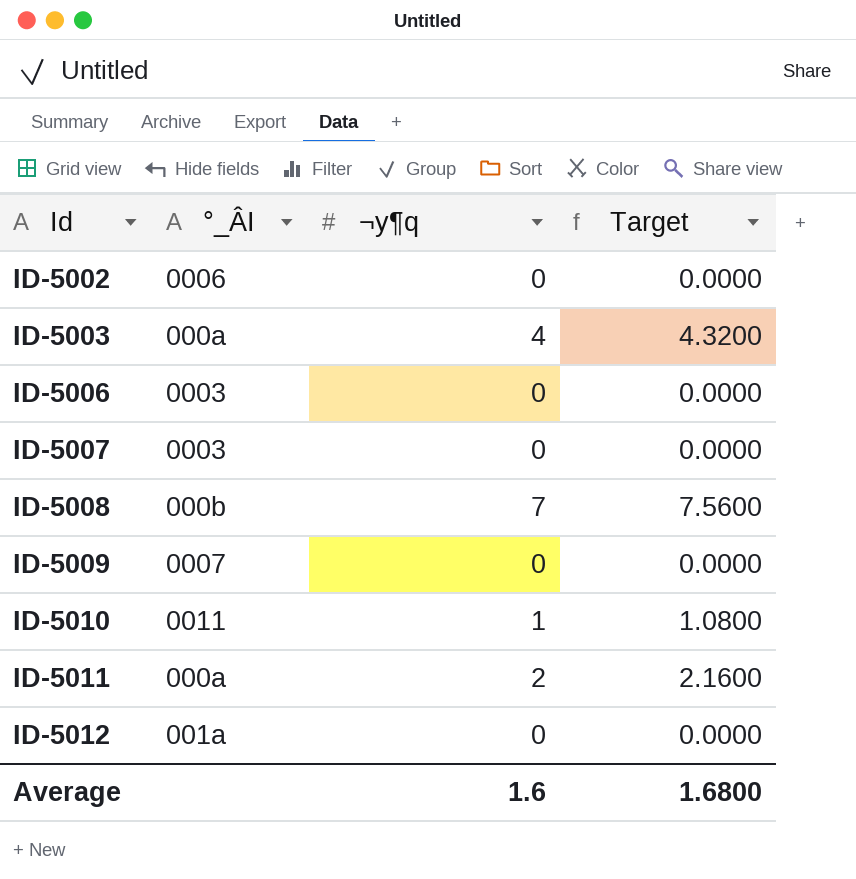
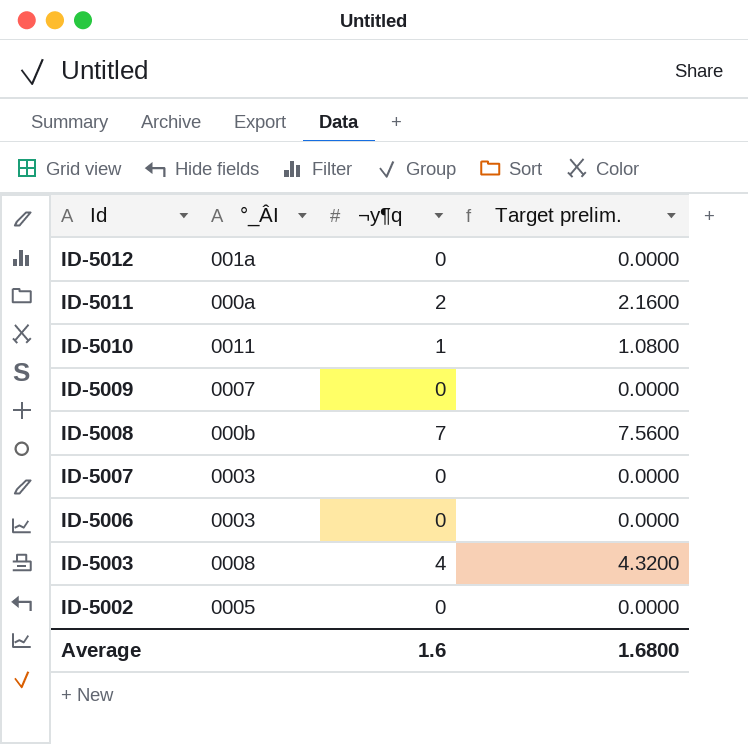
row order: Id ascending -> Id descending
column name: Target -> Target prelim.
ID-5003 | °_ÂI: 000a -> 0008
ID-5002 | °_ÂI: 0006 -> 0005

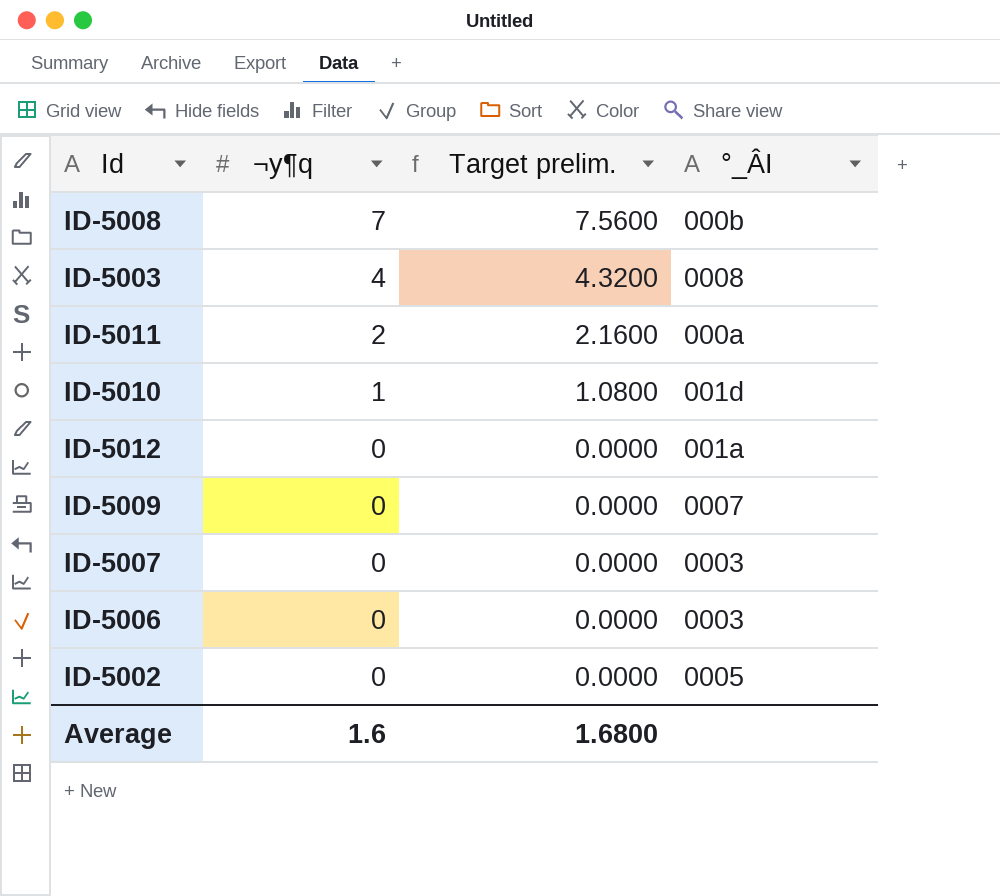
row order: Id descending -> ¬y¶q descending
column °_ÂI | position: 2 -> 4
ID-5010 | °_ÂI: 0011 -> 001d

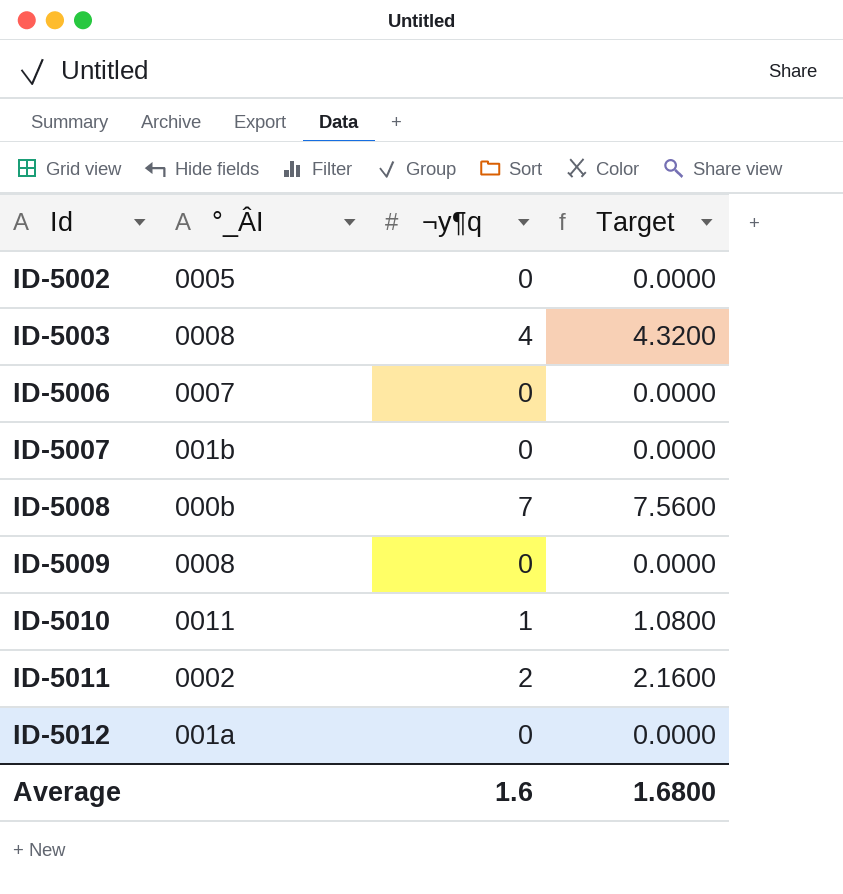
row order: ¬y¶q descending -> Id ascending
column °_ÂI | position: 4 -> 2
column name: Target prelim. -> Target
ID-5006 | °_ÂI: 0003 -> 0007
ID-5007 | °_ÂI: 0003 -> 001b
ID-5009 | °_ÂI: 0007 -> 0008
ID-5010 | °_ÂI: 001d -> 0011
ID-5011 | °_ÂI: 000a -> 0002

